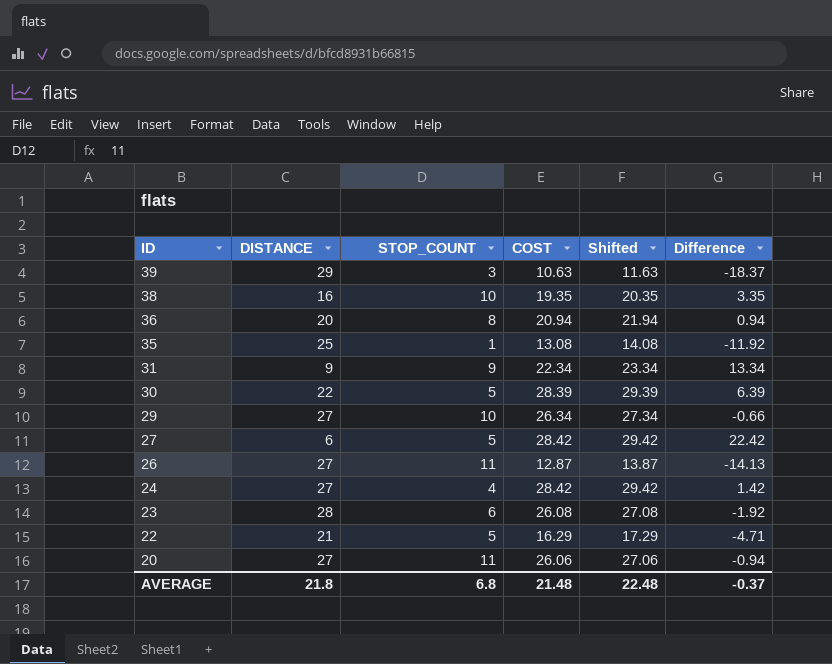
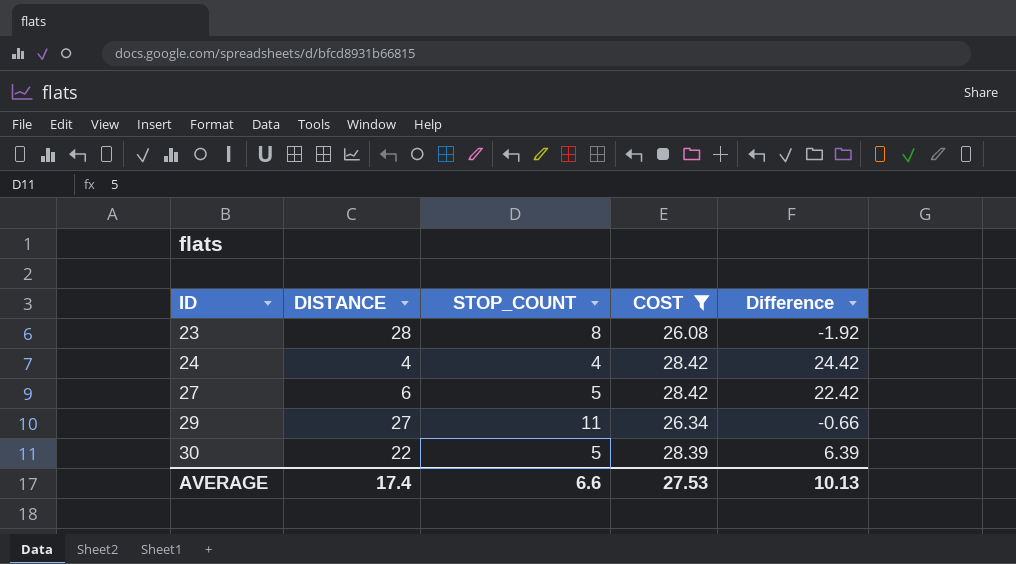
filter: none -> COST >= 26.08
row order: ID descending -> ID ascending
column Shifted | formula: [COST] + 1 -> none
23 | STOP_COUNT: 6 -> 8
24 | DISTANCE: 27 -> 4
24 | Difference: 1.42 -> 24.42
29 | STOP_COUNT: 10 -> 11
AVERAGE | DISTANCE: 21.8 -> 17.4
AVERAGE | STOP_COUNT: 6.8 -> 6.6
AVERAGE | COST: 21.48 -> 27.53
AVERAGE | Difference: -0.37 -> 10.13

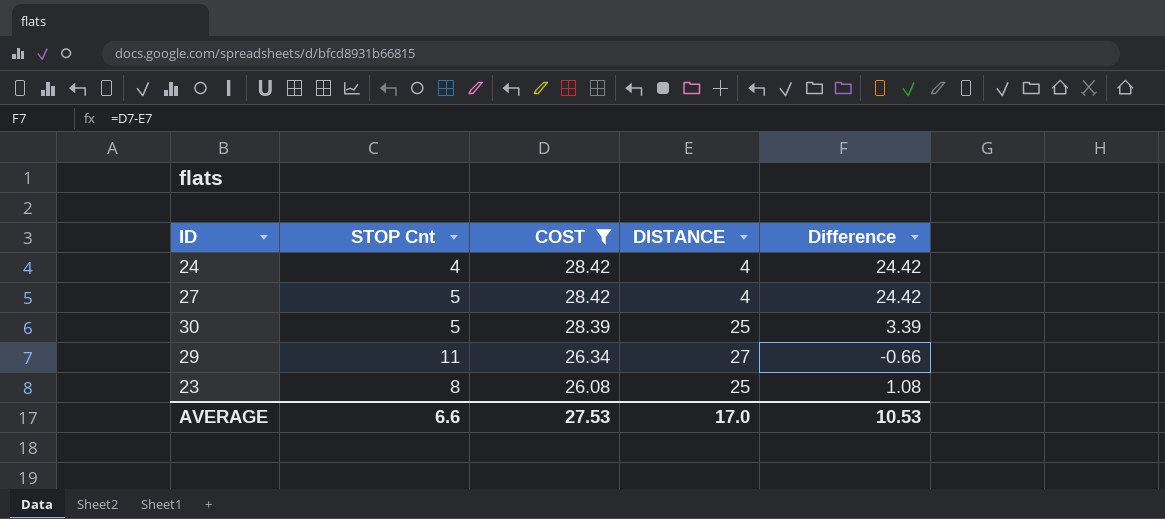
row order: ID ascending -> COST descending
column name: STOP_COUNT -> STOP Cnt
column DISTANCE | position: 2 -> 4
27 | DISTANCE: 6 -> 4
27 | Difference: 22.42 -> 24.42
30 | DISTANCE: 22 -> 25
30 | Difference: 6.39 -> 3.39
23 | DISTANCE: 28 -> 25
23 | Difference: -1.92 -> 1.08
AVERAGE | DISTANCE: 17.4 -> 17.0
AVERAGE | Difference: 10.13 -> 10.53

